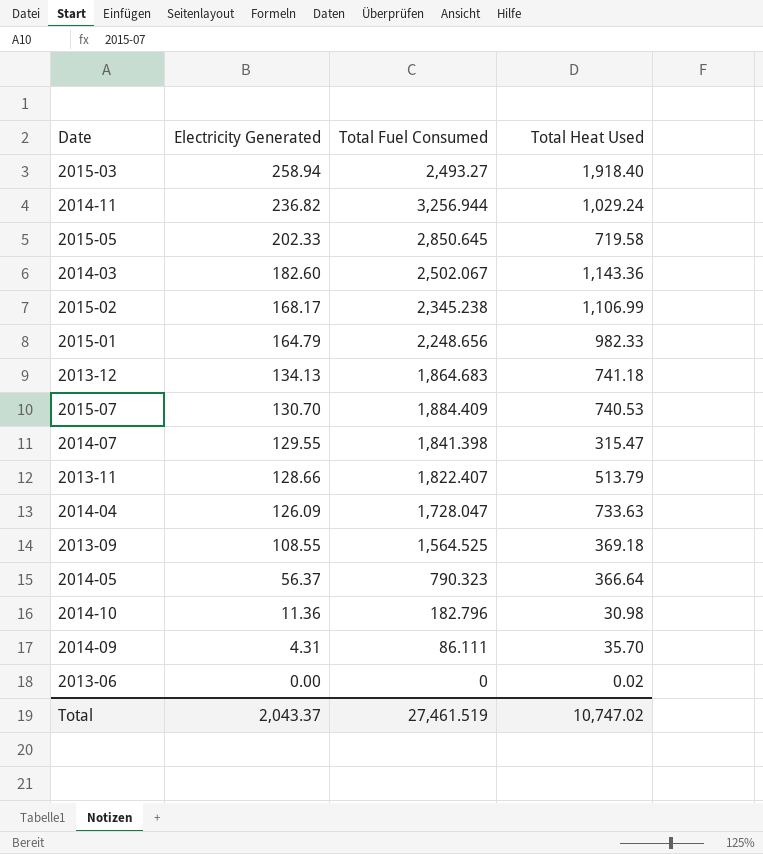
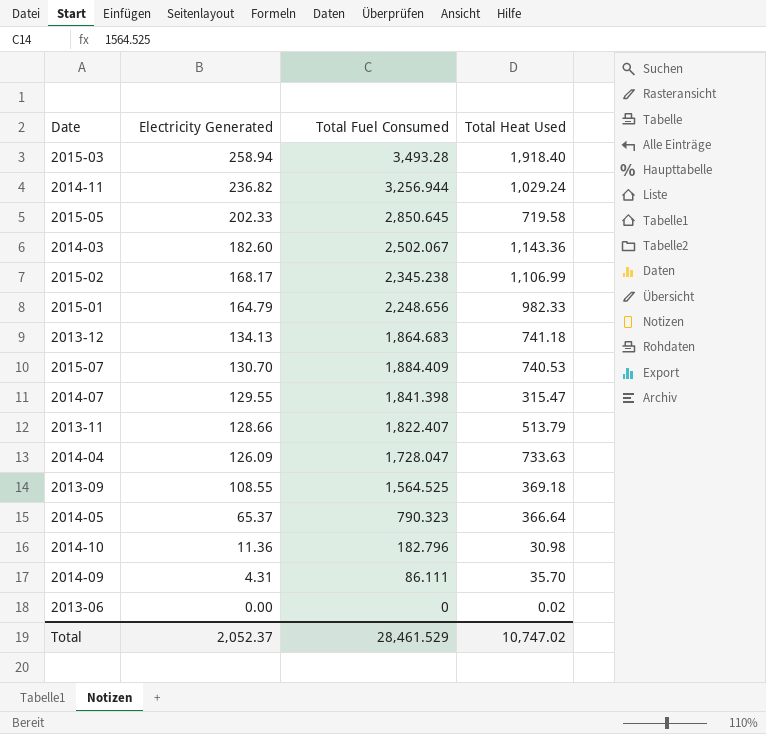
2015-03 | Total Fuel Consumed: 2,493.27 -> 3,493.28
2014-05 | Electricity Generated: 56.37 -> 65.37
Total | Electricity Generated: 2,043.37 -> 2,052.37
Total | Total Fuel Consumed: 27,461.519 -> 28,461.529

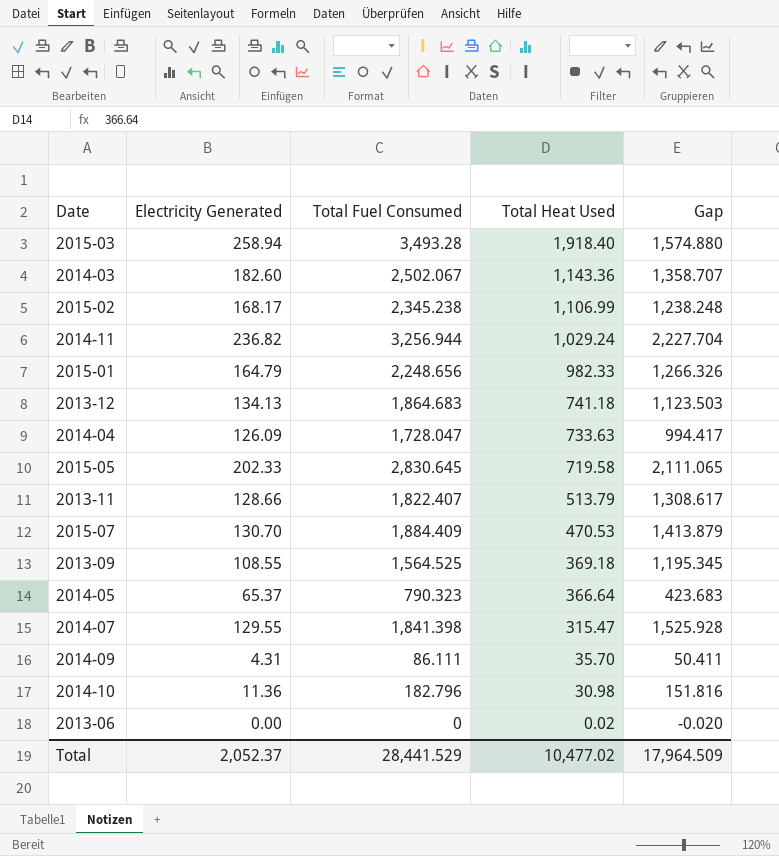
row order: Electricity Generated descending -> Total Heat Used descending
column Gap | formula: none -> [Total Fuel Consumed] - [Total Heat Used]
2015-05 | Total Fuel Consumed: 2,850.645 -> 2,830.645
2015-07 | Total Heat Used: 740.53 -> 470.53
Total | Total Fuel Consumed: 28,461.529 -> 28,441.529
Total | Total Heat Used: 10,747.02 -> 10,477.02

